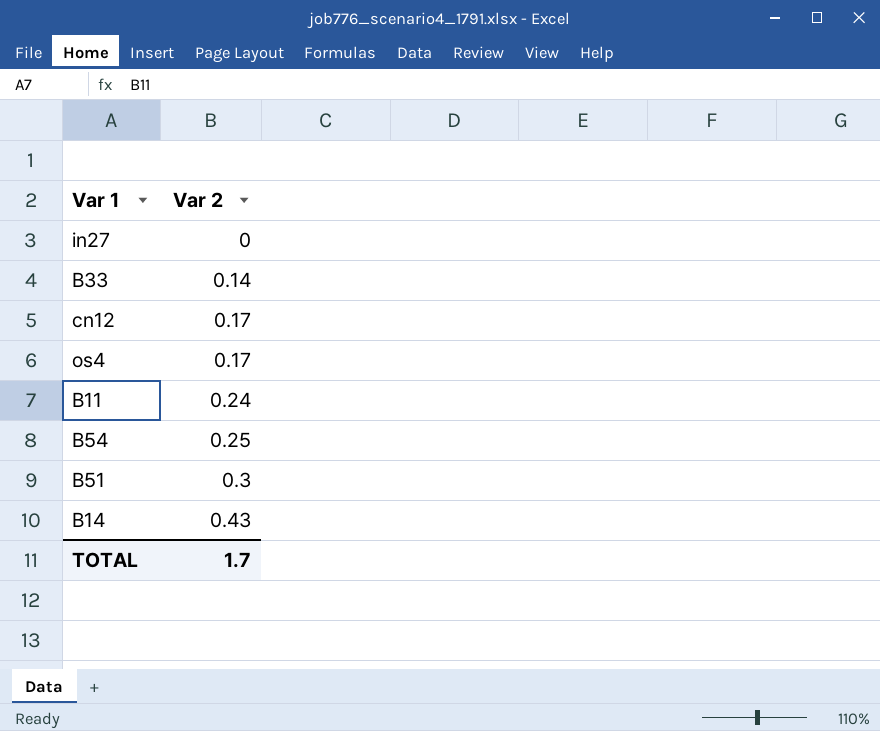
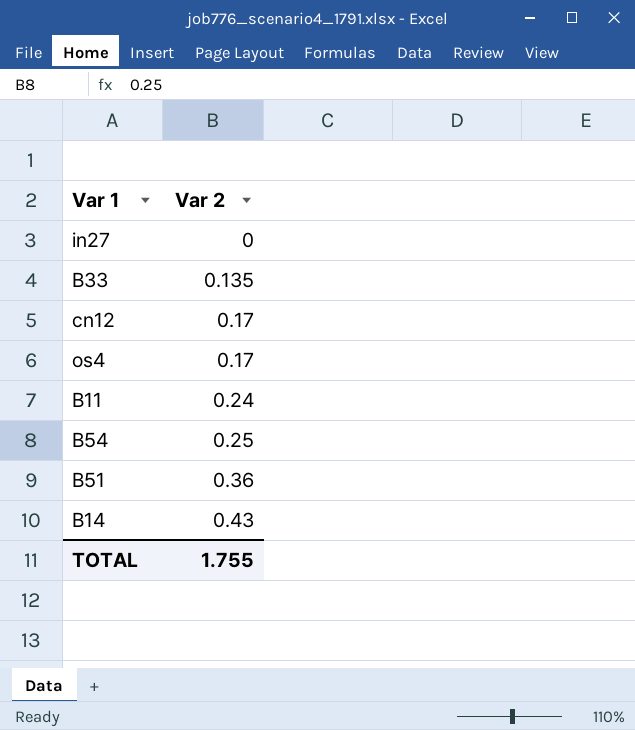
B33 | Var 2: 0.14 -> 0.135
B51 | Var 2: 0.3 -> 0.36
TOTAL | Var 2: 1.7 -> 1.755

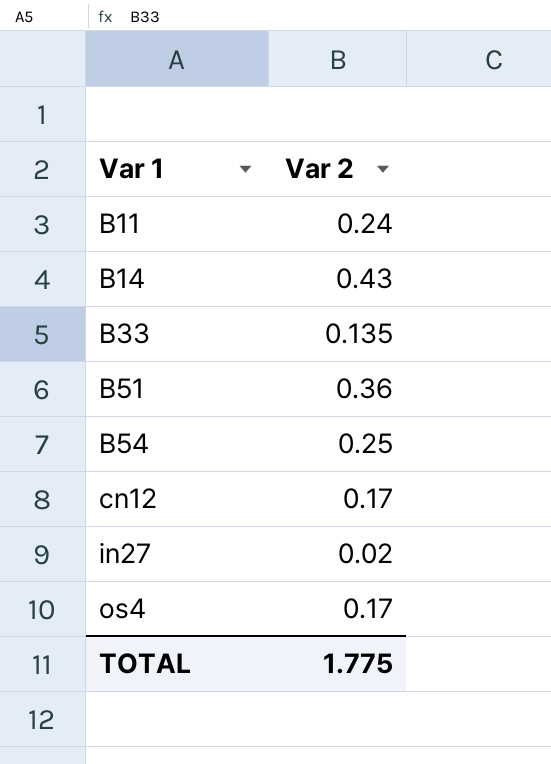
row order: Var 2 ascending -> Var 1 ascending
in27 | Var 2: 0 -> 0.02
TOTAL | Var 2: 1.755 -> 1.775

